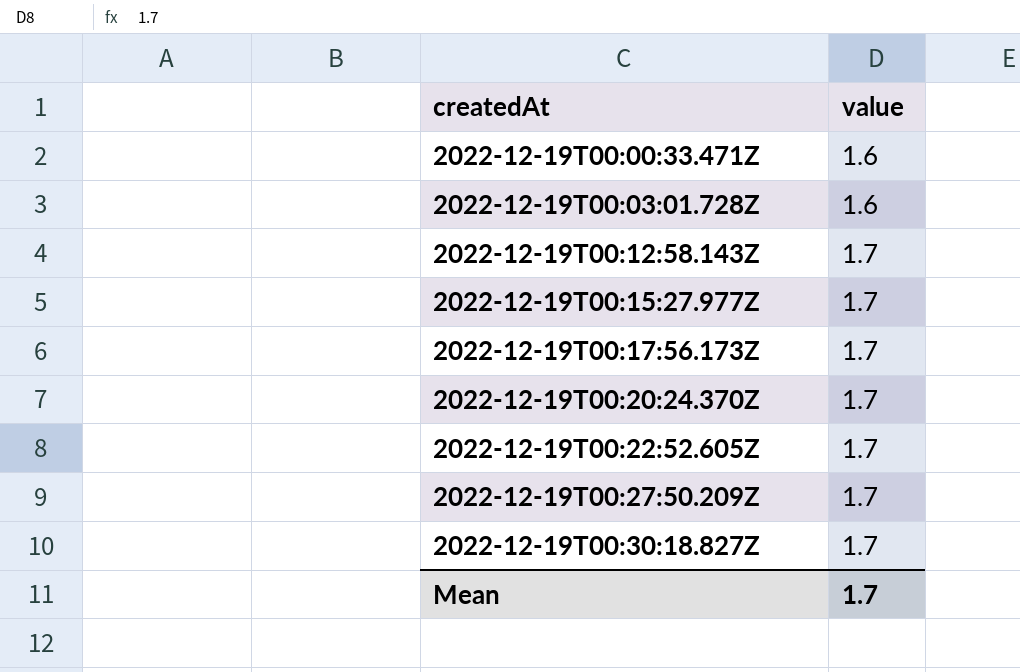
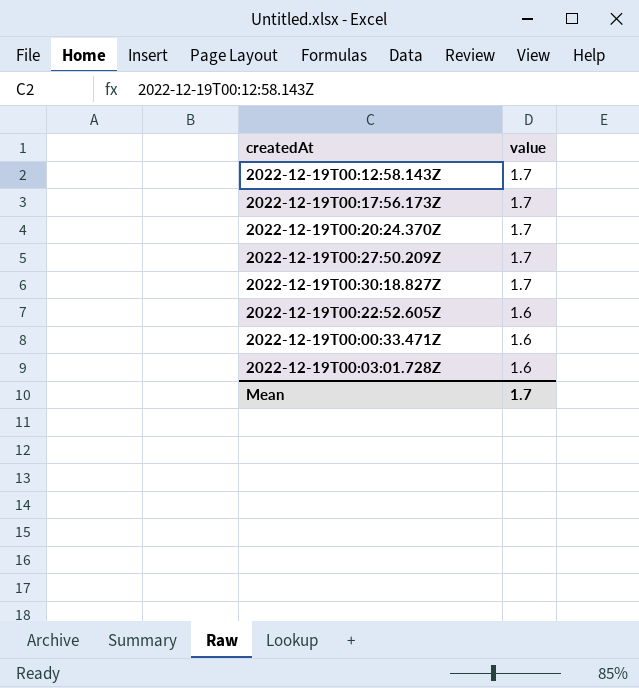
row order: createdAt ascending -> value descending
row 2022-12-19T00:15:27.977Z: 1.7 -> none
2022-12-19T00:22:52.605Z | value: 1.7 -> 1.6

